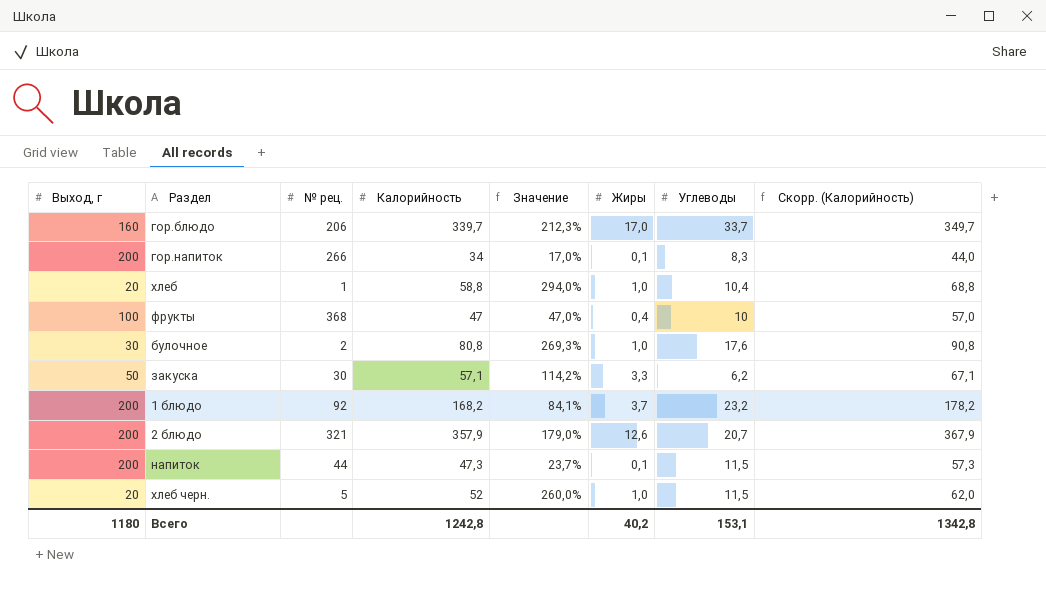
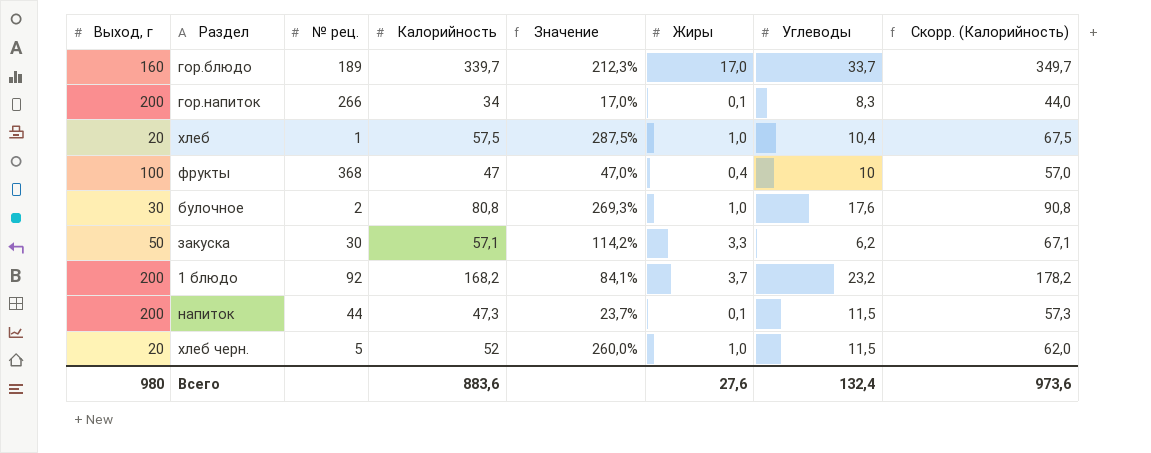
row 2 блюдо: 200 | 321 | 357,9 | 179,0% | 12,6 | 20,7 | 367,9 -> none
гор.блюдо | № рец.: 206 -> 189
хлеб | Калорийность: 58,8 -> 57,5
хлеб | Значение: 294,0% -> 287,5%
хлеб | Скорр. (Калорийность): 68,8 -> 67,5
Всего | Выход, г: 1180 -> 980
Всего | Калорийность: 1242,8 -> 883,6
Всего | Жиры: 40,2 -> 27,6
Всего | Углеводы: 153,1 -> 132,4
Всего | Скорр. (Калорийность): 1342,8 -> 973,6

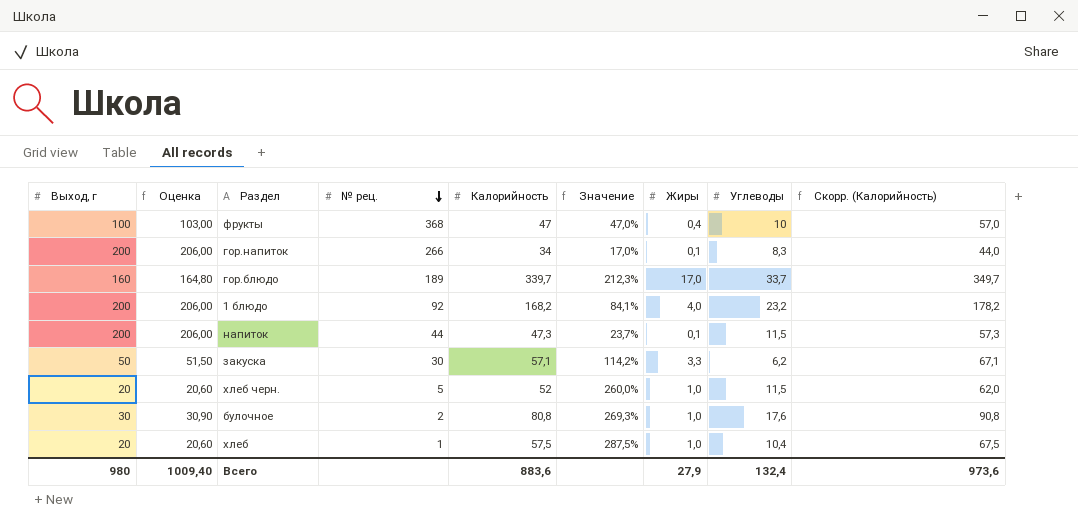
row order: none -> № рец. descending
column Оценка | formula: none -> [Выход, г] * 1,03
1 блюдо | Жиры: 3,7 -> 4,0
Всего | Жиры: 27,6 -> 27,9

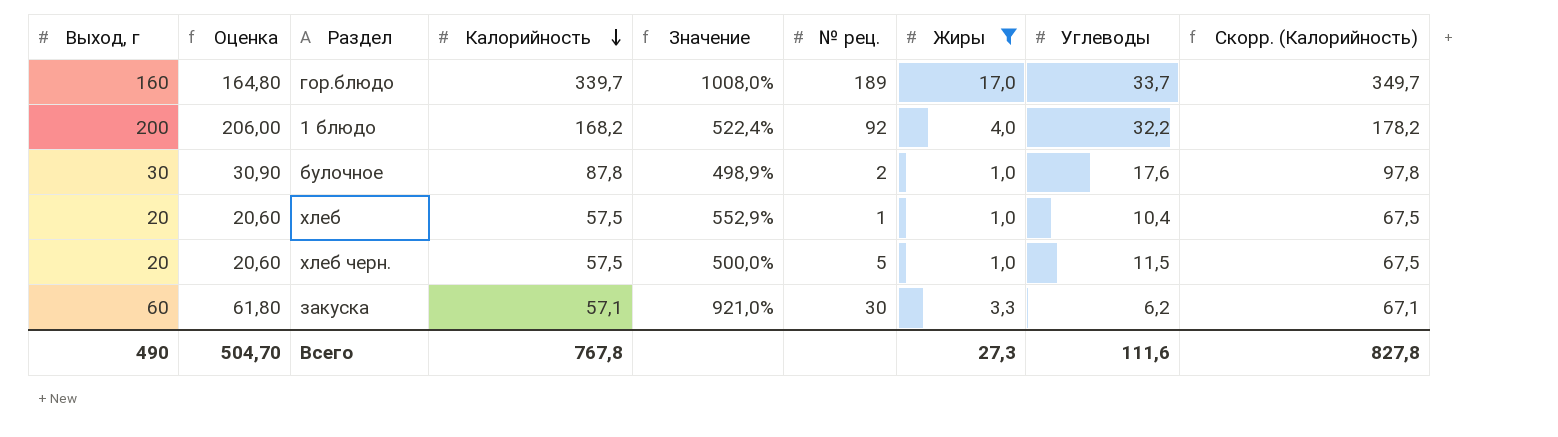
filter: none -> Жиры >= 1,0
row order: № рец. descending -> Калорийность descending
column Значение | formula: [Калорийность] / [Выход, г] -> [Калорийность] / [Углеводы]
column № рец. | position: 4 -> 6
1 блюдо | Углеводы: 23,2 -> 32,2
булочное | Калорийность: 80,8 -> 87,8
булочное | Скорр. (Калорийность): 90,8 -> 97,8
хлеб черн. | Калорийность: 52 -> 57,5
хлеб черн. | Скорр. (Калорийность): 62,0 -> 67,5
закуска | Выход, г: 50 -> 60
закуска | Оценка: 51,50 -> 61,80
Всего | Выход, г: 980 -> 490
Всего | Оценка: 1009,40 -> 504,70
Всего | Калорийность: 883,6 -> 767,8
Всего | Жиры: 27,9 -> 27,3
Всего | Углеводы: 132,4 -> 111,6
Всего | Скорр. (Калорийность): 973,6 -> 827,8

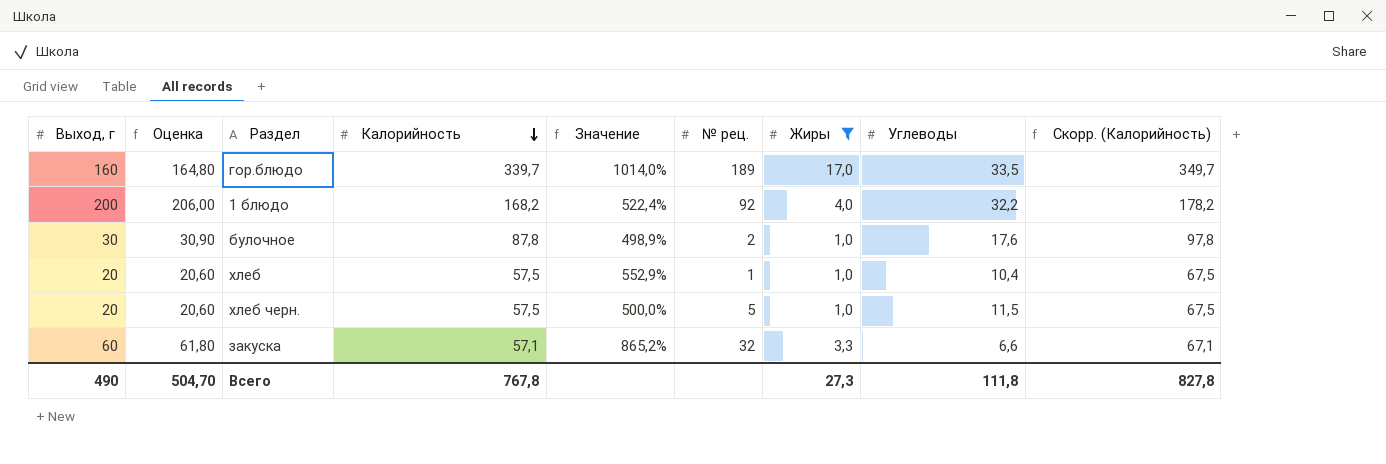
гор.блюдо | Значение: 1008,0% -> 1014,0%
гор.блюдо | Углеводы: 33,7 -> 33,5
закуска | Значение: 921,0% -> 865,2%
закуска | № рец.: 30 -> 32
закуска | Углеводы: 6,2 -> 6,6
Всего | Углеводы: 111,6 -> 111,8

